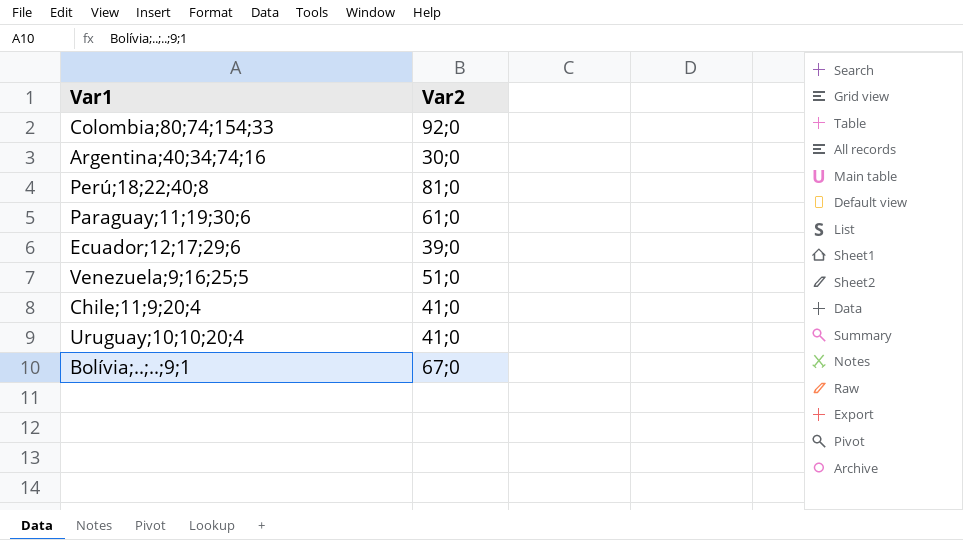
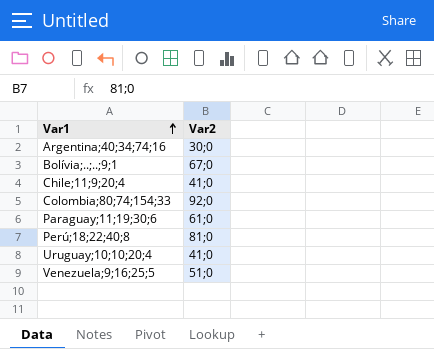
row order: none -> Var1 ascending
row Ecuador;12;17;29;6: 39;0 -> none

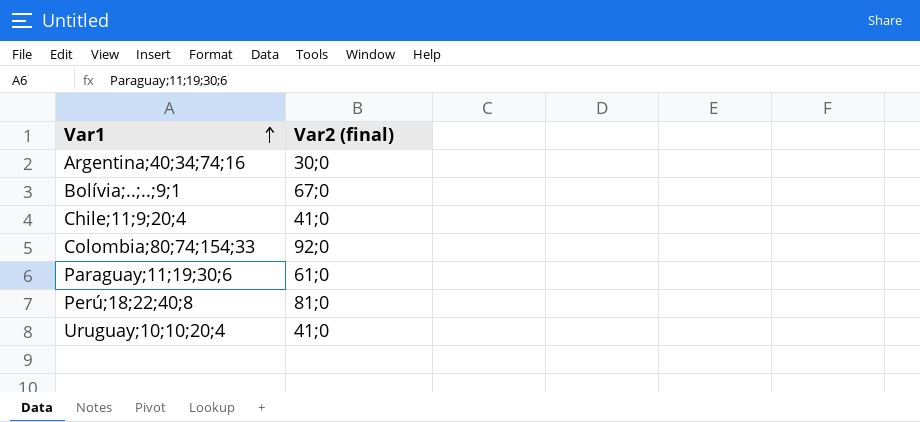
column name: Var2 -> Var2 (final)
row Venezuela;9;16;25;5: 51;0 -> none

